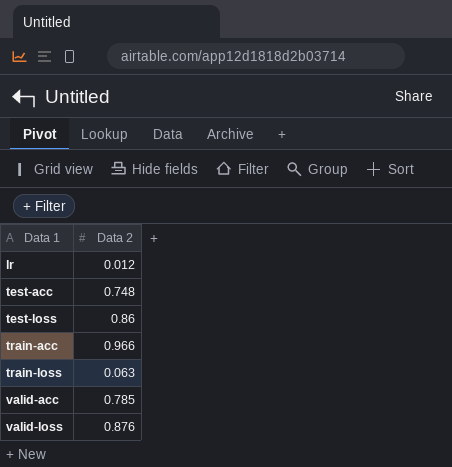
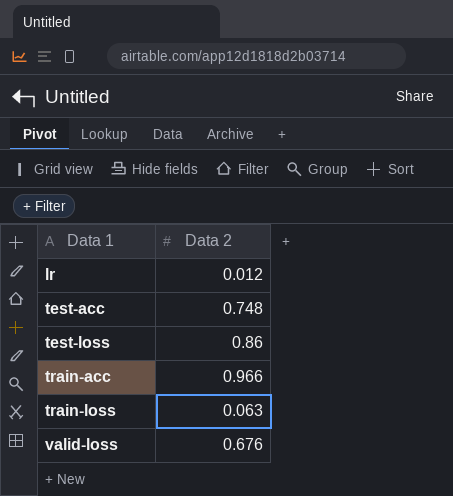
row valid-acc: 0.785 -> none
valid-loss | Data 2: 0.876 -> 0.676

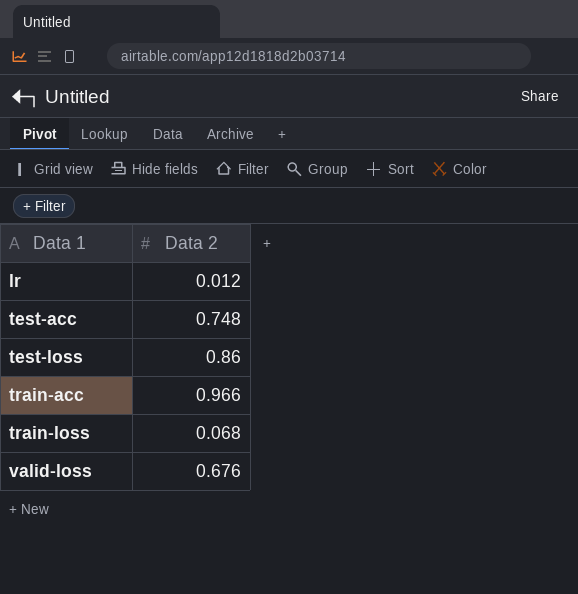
train-loss | Data 2: 0.063 -> 0.068

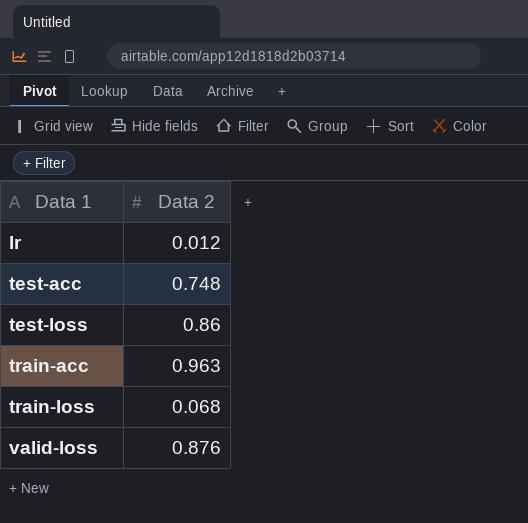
train-acc | Data 2: 0.966 -> 0.963
valid-loss | Data 2: 0.676 -> 0.876

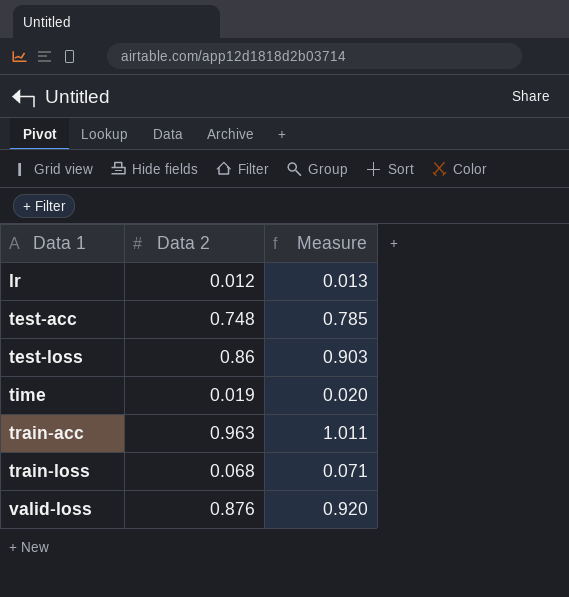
column Measure | formula: none -> [Data 2] * 1.05
row time: none -> 0.019 | 0.020

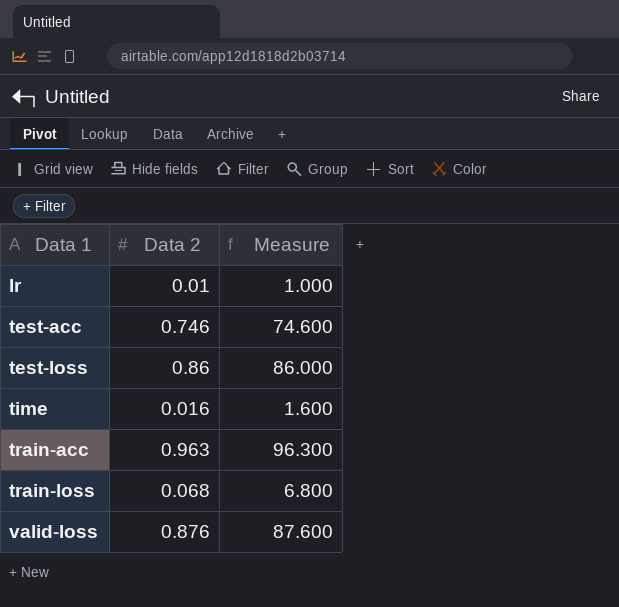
column Measure | formula: [Data 2] * 1.05 -> [Data 2] * 100
lr | Data 2: 0.012 -> 0.01
test-acc | Data 2: 0.748 -> 0.746
time | Data 2: 0.019 -> 0.016

